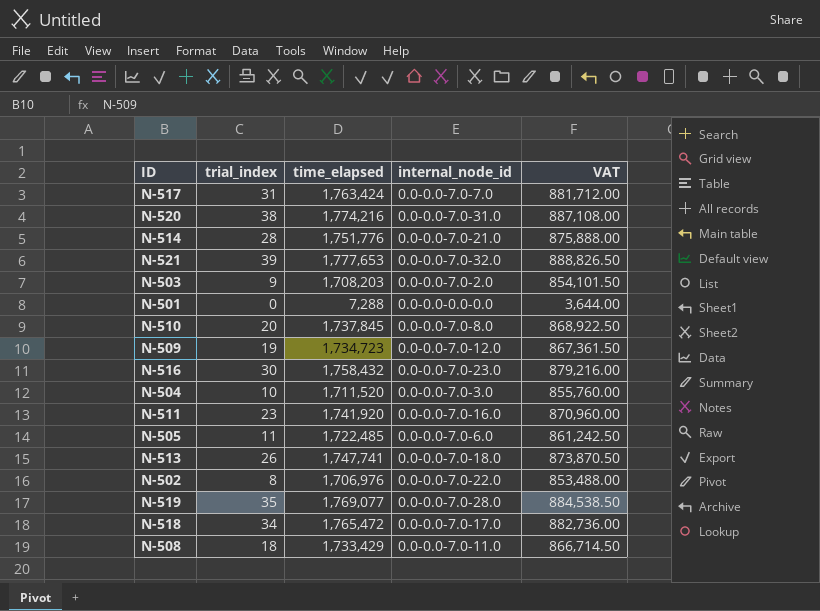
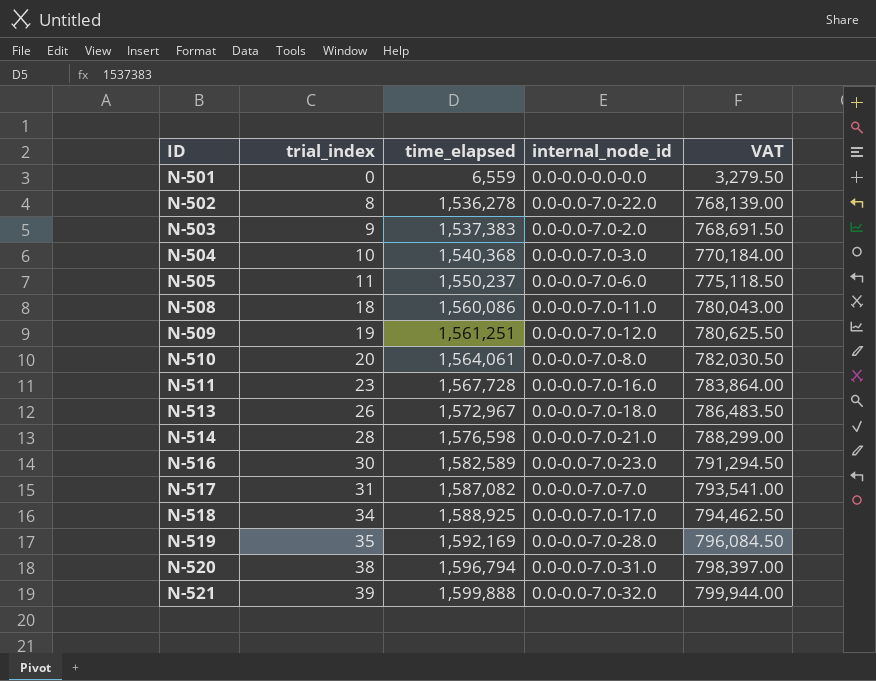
row order: none -> ID ascending
N-501 | time_elapsed: 7,288 -> 6,559
N-501 | VAT: 3,644.00 -> 3,279.50
N-502 | time_elapsed: 1,706,976 -> 1,536,278
N-502 | VAT: 853,488.00 -> 768,139.00
N-503 | time_elapsed: 1,708,203 -> 1,537,383
N-503 | VAT: 854,101.50 -> 768,691.50
N-504 | time_elapsed: 1,711,520 -> 1,540,368
N-504 | VAT: 855,760.00 -> 770,184.00
N-505 | time_elapsed: 1,722,485 -> 1,550,237
N-505 | VAT: 861,242.50 -> 775,118.50
N-508 | time_elapsed: 1,733,429 -> 1,560,086
N-508 | VAT: 866,714.50 -> 780,043.00
N-509 | time_elapsed: 1,734,723 -> 1,561,251
N-509 | VAT: 867,361.50 -> 780,625.50
N-510 | time_elapsed: 1,737,845 -> 1,564,061
N-510 | VAT: 868,922.50 -> 782,030.50
N-511 | time_elapsed: 1,741,920 -> 1,567,728
N-511 | VAT: 870,960.00 -> 783,864.00
N-513 | time_elapsed: 1,747,741 -> 1,572,967
N-513 | VAT: 873,870.50 -> 786,483.50
N-514 | time_elapsed: 1,751,776 -> 1,576,598
N-514 | VAT: 875,888.00 -> 788,299.00
N-516 | time_elapsed: 1,758,432 -> 1,582,589
N-516 | VAT: 879,216.00 -> 791,294.50
N-517 | time_elapsed: 1,763,424 -> 1,587,082
N-517 | VAT: 881,712.00 -> 793,541.00
N-518 | time_elapsed: 1,765,472 -> 1,588,925
N-518 | VAT: 882,736.00 -> 794,462.50
N-519 | time_elapsed: 1,769,077 -> 1,592,169
N-519 | VAT: 884,538.50 -> 796,084.50
N-520 | time_elapsed: 1,774,216 -> 1,596,794
N-520 | VAT: 887,108.00 -> 798,397.00
N-521 | time_elapsed: 1,777,653 -> 1,599,888
N-521 | VAT: 888,826.50 -> 799,944.00

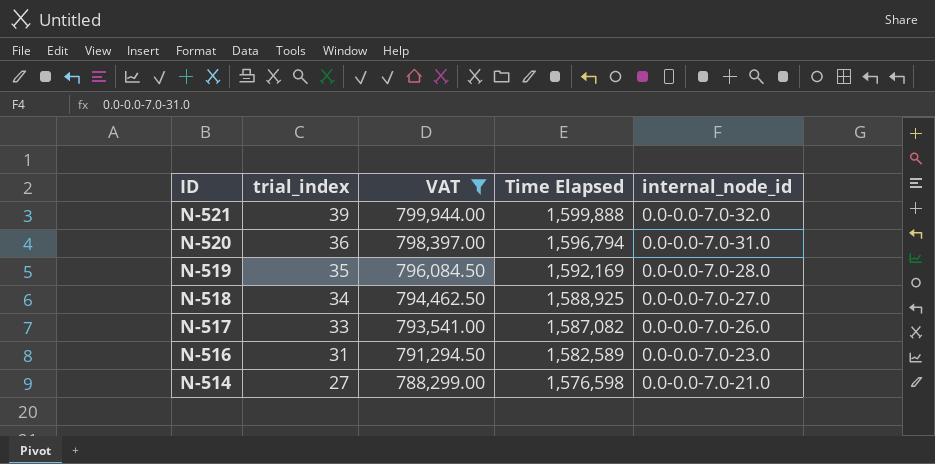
filter: none -> VAT >= 788,299.00
row order: ID ascending -> ID descending
column VAT | position: 5 -> 3
column name: time_elapsed -> Time Elapsed
N-520 | trial_index: 38 -> 36
N-518 | internal_node_id: 0.0-0.0-7.0-17.0 -> 0.0-0.0-7.0-27.0
N-517 | trial_index: 31 -> 33
N-517 | internal_node_id: 0.0-0.0-7.0-7.0 -> 0.0-0.0-7.0-26.0
N-516 | trial_index: 30 -> 31
N-514 | trial_index: 28 -> 27

